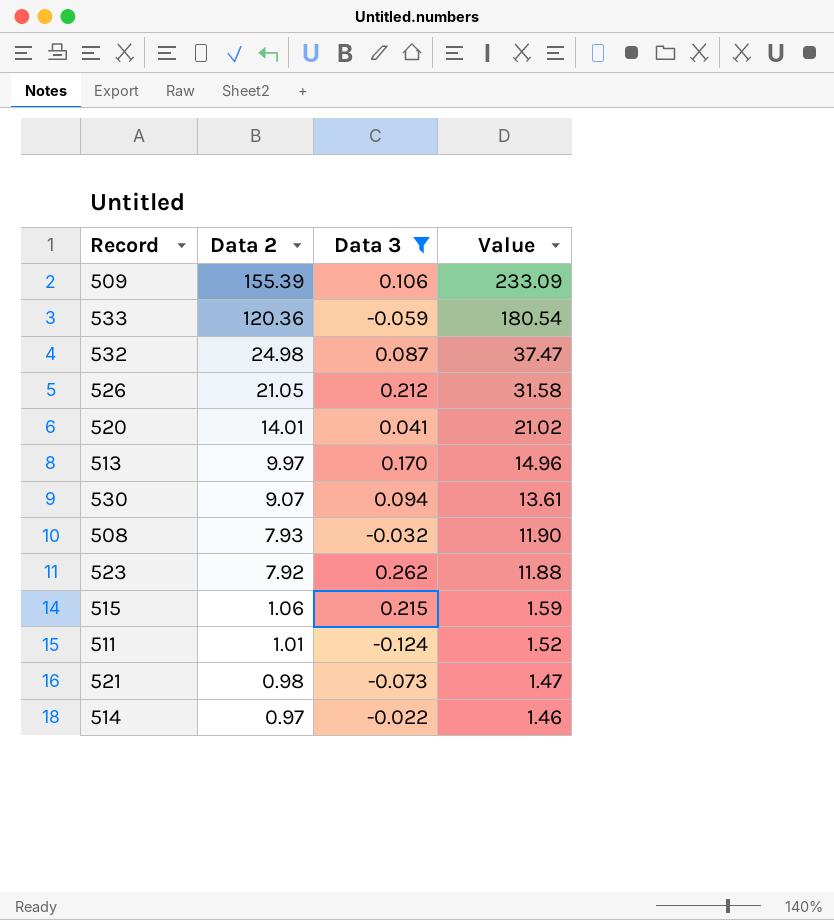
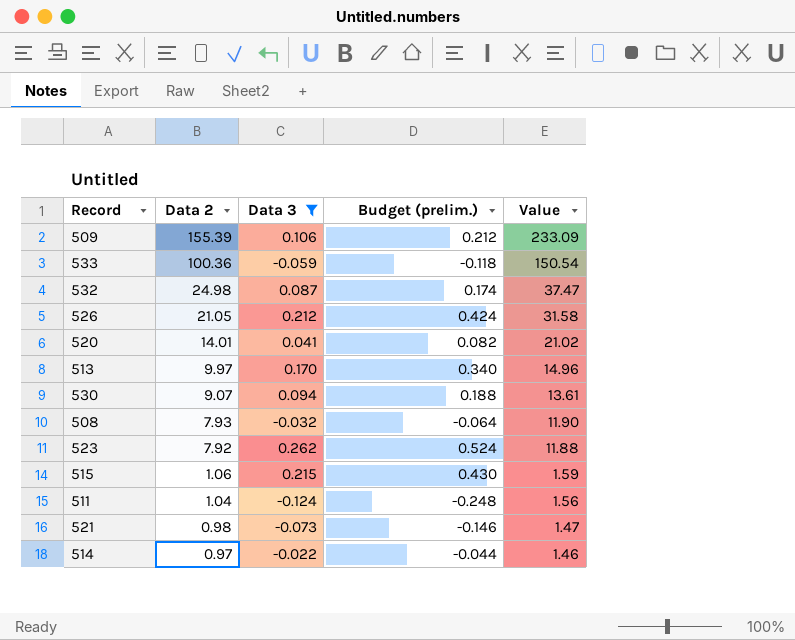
column Budget (prelim.) | formula: none -> [Data 3] * 2
533 | Data 2: 120.36 -> 100.36
533 | Value: 180.54 -> 150.54
511 | Data 2: 1.01 -> 1.04
511 | Value: 1.52 -> 1.56

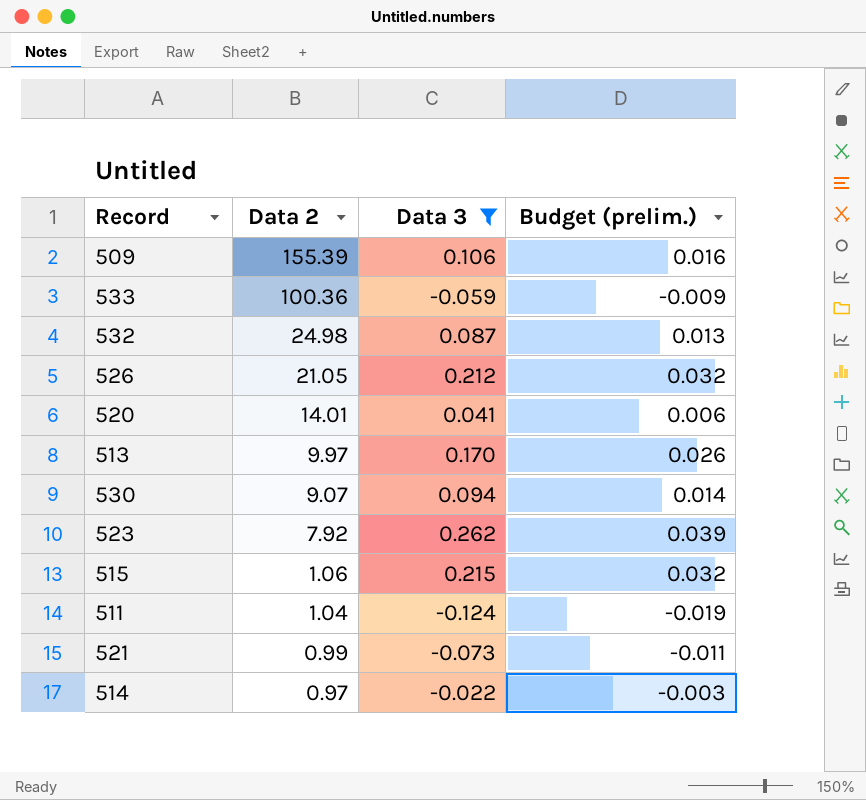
column Value | formula: [Data 2] * 1.5 -> none
column Budget (prelim.) | formula: [Data 3] * 2 -> [Data 3] * 0.15
row 508: 7.93 | -0.032 | -0.064 | 11.90 -> none
521 | Data 2: 0.98 -> 0.99

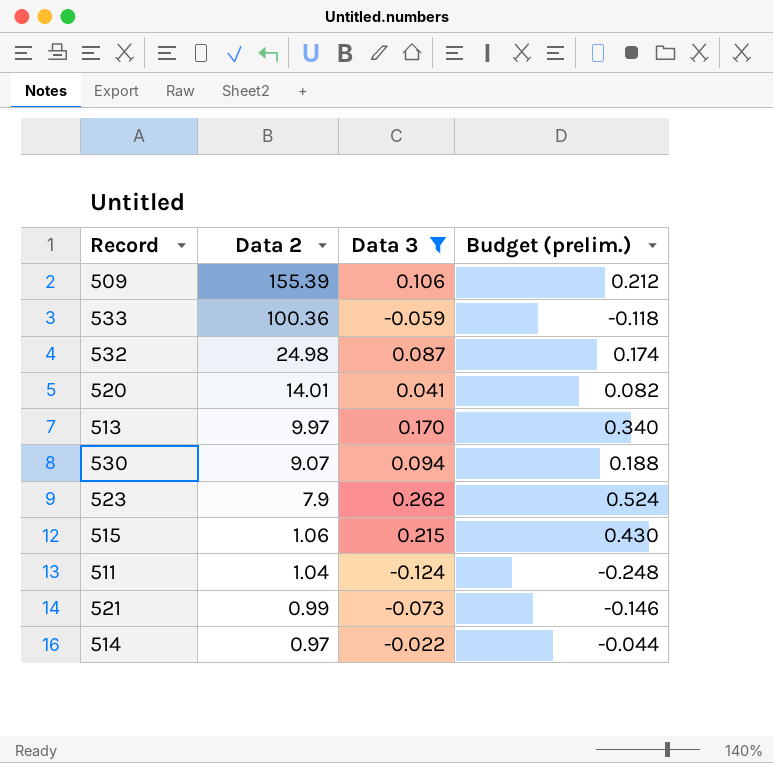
column Budget (prelim.) | formula: [Data 3] * 0.15 -> [Data 3] * 2
row 526: 21.05 | 0.212 | 0.032 -> none
523 | Data 2: 7.92 -> 7.9

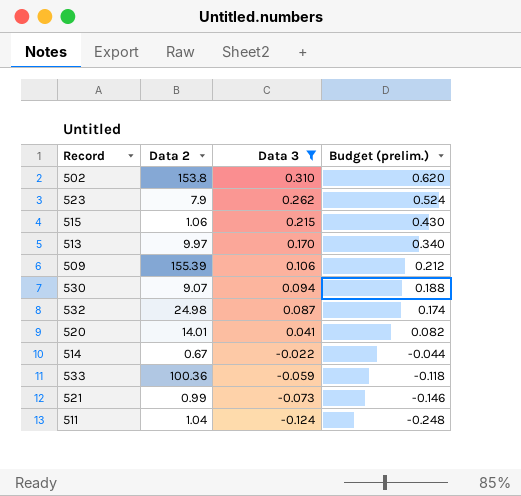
row order: Data 2 descending -> Data 3 descending
row 502: none -> 153.8 | 0.310 | 0.620
514 | Data 2: 0.97 -> 0.67

